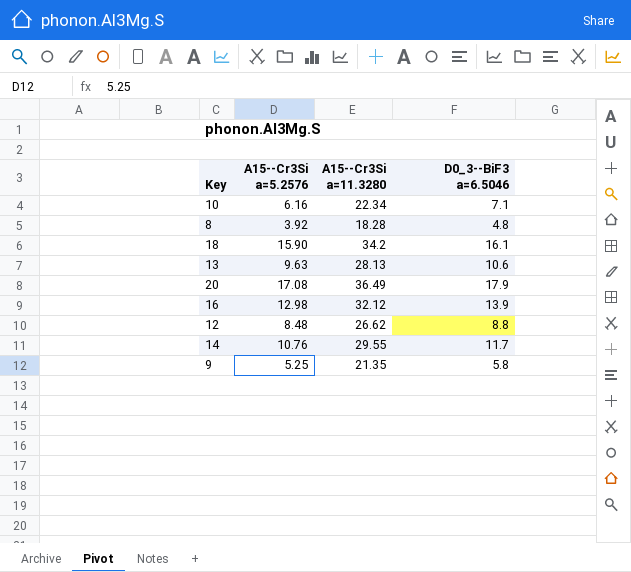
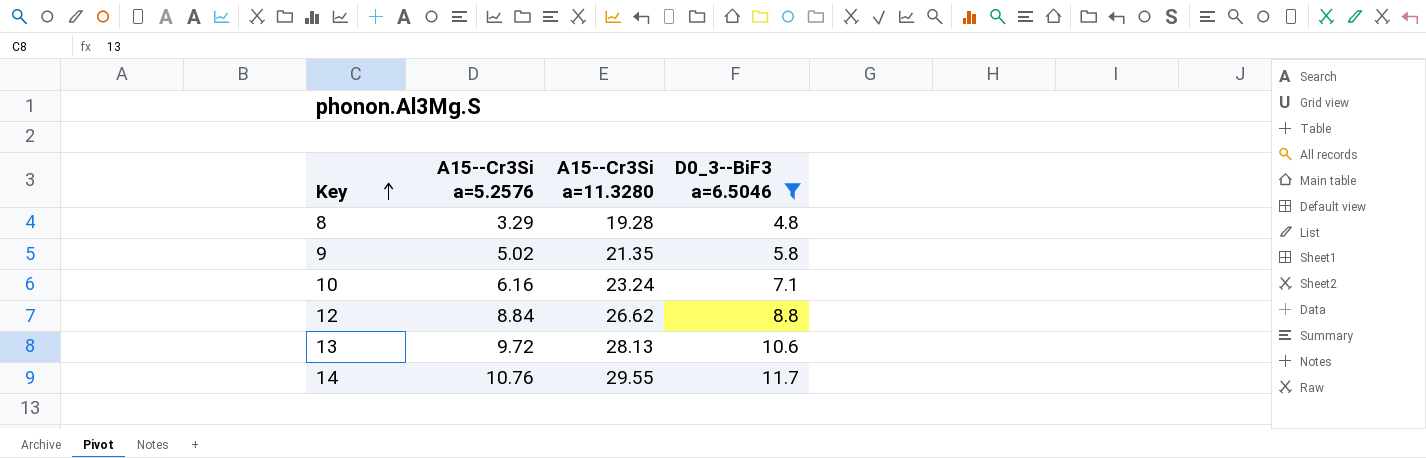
filter: none -> D0_3--BiF3 a=6.5046 <= 11.7
row order: none -> Key ascending
8 | A15--Cr3Si a=5.2576: 3.92 -> 3.29
8 | A15--Cr3Si a=11.3280: 18.28 -> 19.28
9 | A15--Cr3Si a=5.2576: 5.25 -> 5.02
10 | A15--Cr3Si a=11.3280: 22.34 -> 23.24
12 | A15--Cr3Si a=5.2576: 8.48 -> 8.84
13 | A15--Cr3Si a=5.2576: 9.63 -> 9.72

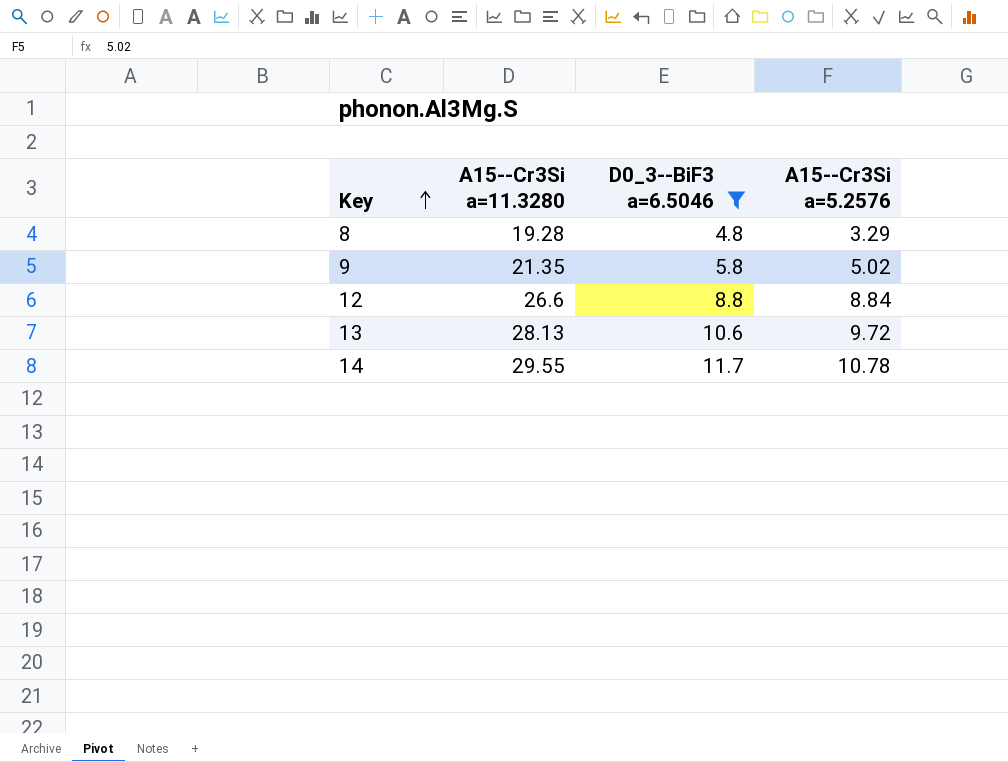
column A15--Cr3Si a=5.2576 | position: 2 -> 4
row 10: 6.16 | 23.24 | 7.1 -> none
12 | A15--Cr3Si a=11.3280: 26.62 -> 26.6
14 | A15--Cr3Si a=5.2576: 10.76 -> 10.78

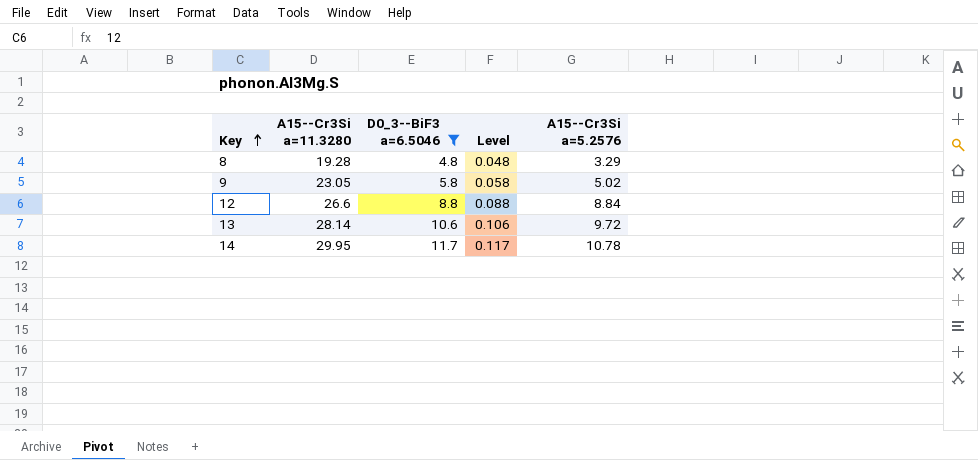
column Level | formula: none -> [D0_3--BiF3 a=6.5046] * 0.01
9 | A15--Cr3Si a=11.3280: 21.35 -> 23.05
13 | A15--Cr3Si a=11.3280: 28.13 -> 28.14
14 | A15--Cr3Si a=11.3280: 29.55 -> 29.95

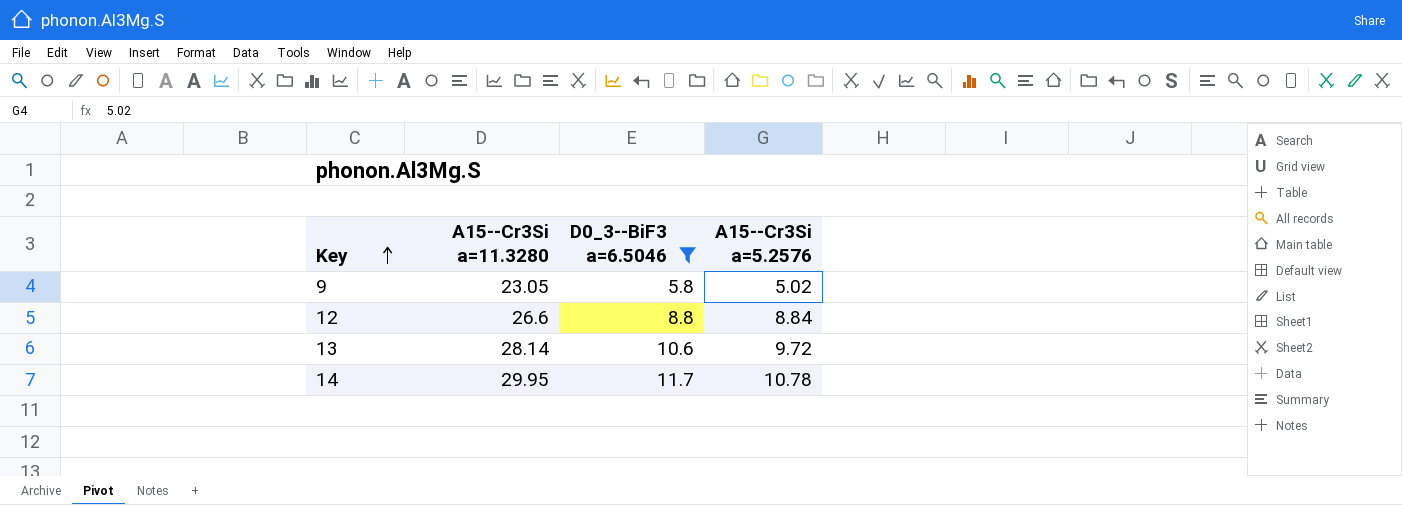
column Level | formula: [D0_3--BiF3 a=6.5046] * 0.01 -> none
row 8: 19.28 | 4.8 | 0.048 | 3.29 -> none

